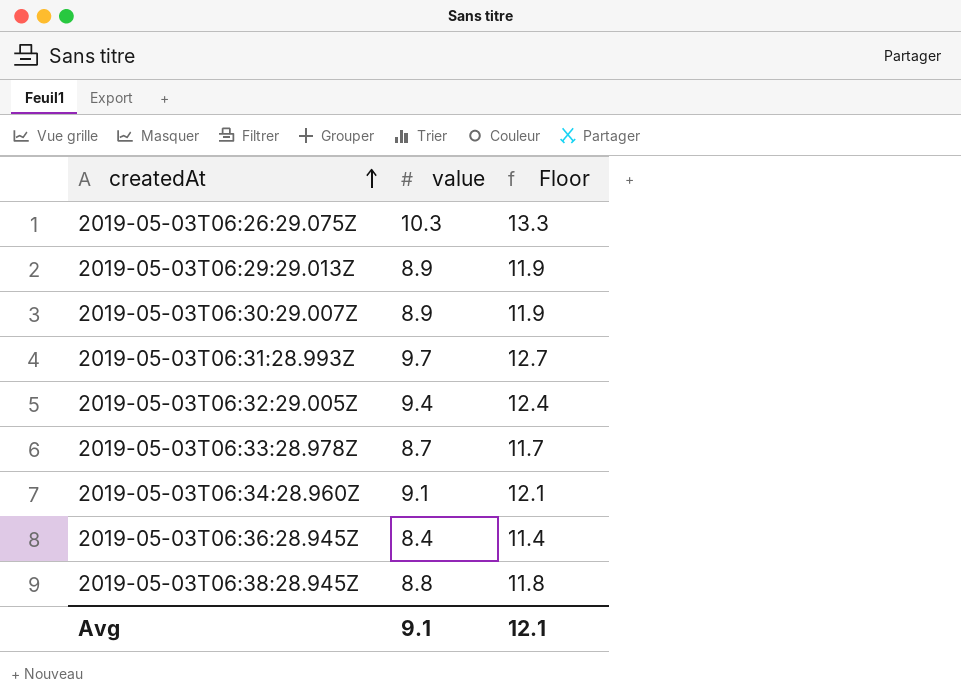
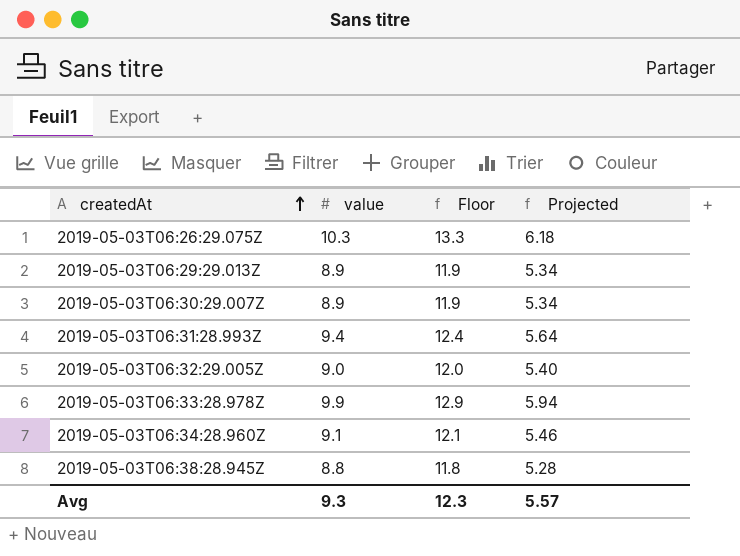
column Projected | formula: none -> [value] * 0.6
row 2019-05-03T06:36:28.945Z: 8.4 | 11.4 -> none
2019-05-03T06:31:28.993Z | value: 9.7 -> 9.4
2019-05-03T06:31:28.993Z | Floor: 12.7 -> 12.4
2019-05-03T06:32:29.005Z | value: 9.4 -> 9.0
2019-05-03T06:32:29.005Z | Floor: 12.4 -> 12.0
2019-05-03T06:33:28.978Z | value: 8.7 -> 9.9
2019-05-03T06:33:28.978Z | Floor: 11.7 -> 12.9
Avg | value: 9.1 -> 9.3
Avg | Floor: 12.1 -> 12.3

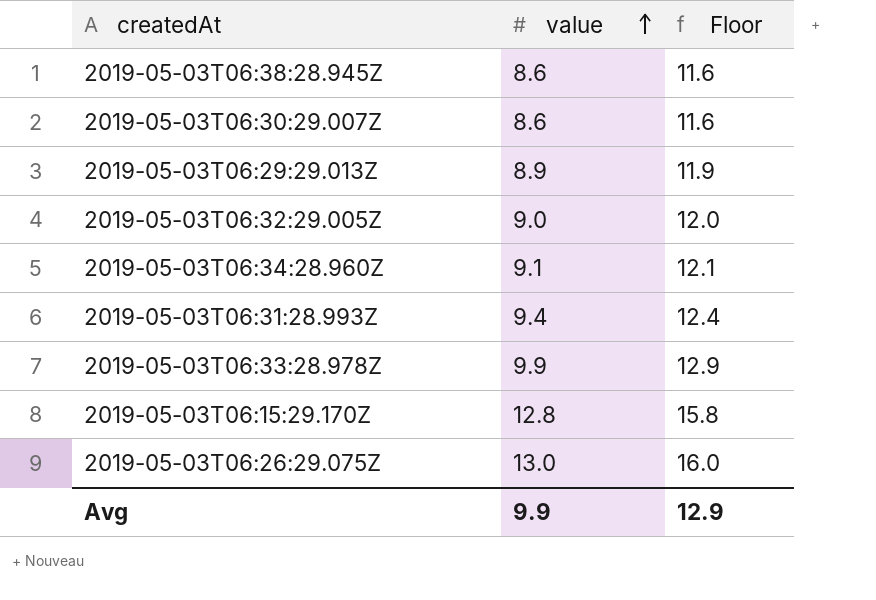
row order: createdAt ascending -> value ascending
column Projected | formula: [value] * 0.6 -> none
2019-05-03T06:38:28.945Z | value: 8.8 -> 8.6
2019-05-03T06:38:28.945Z | Floor: 11.8 -> 11.6
2019-05-03T06:30:29.007Z | value: 8.9 -> 8.6
2019-05-03T06:30:29.007Z | Floor: 11.9 -> 11.6
row 2019-05-03T06:15:29.170Z: none -> 12.8 | 15.8
2019-05-03T06:26:29.075Z | value: 10.3 -> 13.0
2019-05-03T06:26:29.075Z | Floor: 13.3 -> 16.0
Avg | value: 9.3 -> 9.9
Avg | Floor: 12.3 -> 12.9

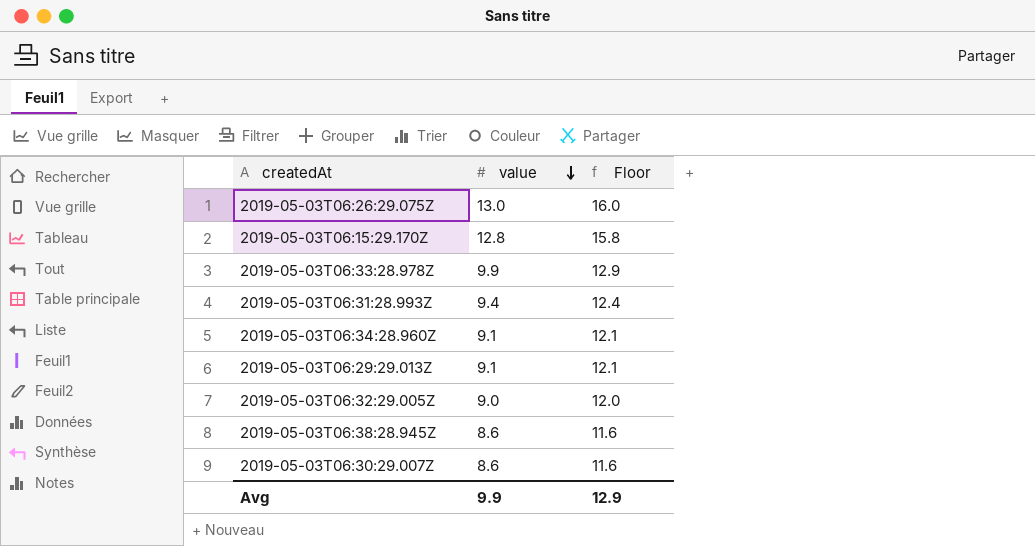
row order: value ascending -> value descending
2019-05-03T06:29:29.013Z | value: 8.9 -> 9.1
2019-05-03T06:29:29.013Z | Floor: 11.9 -> 12.1

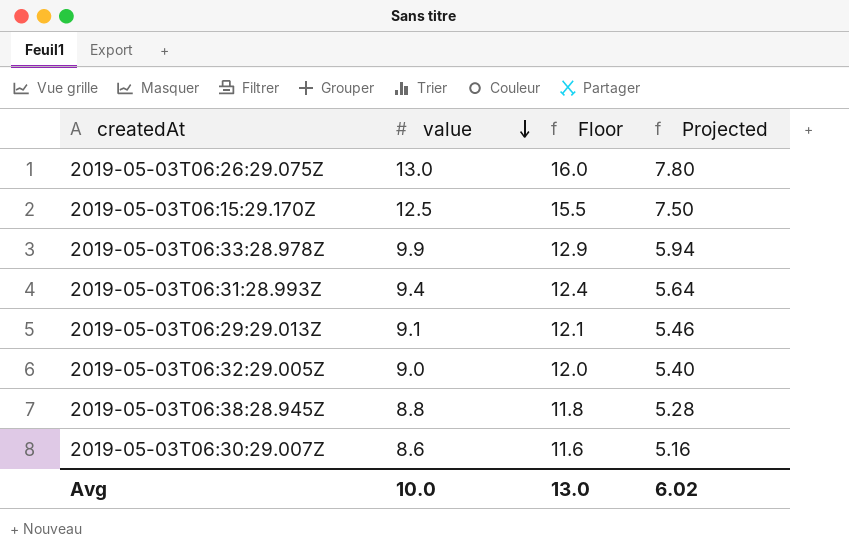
column Projected | formula: none -> [value] * 0.6
row 2019-05-03T06:34:28.960Z: 9.1 | 12.1 -> none
2019-05-03T06:15:29.170Z | value: 12.8 -> 12.5
2019-05-03T06:15:29.170Z | Floor: 15.8 -> 15.5
2019-05-03T06:38:28.945Z | value: 8.6 -> 8.8
2019-05-03T06:38:28.945Z | Floor: 11.6 -> 11.8
Avg | value: 9.9 -> 10.0
Avg | Floor: 12.9 -> 13.0

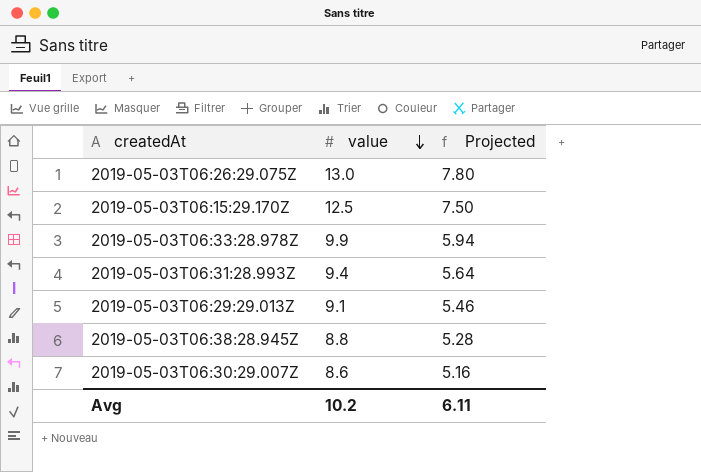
column Floor | formula: [value] + 3 -> none
row 2019-05-03T06:32:29.005Z: 9.0 | 12.0 | 5.40 -> none
Avg | value: 10.0 -> 10.2
Avg | Projected: 6.02 -> 6.11

